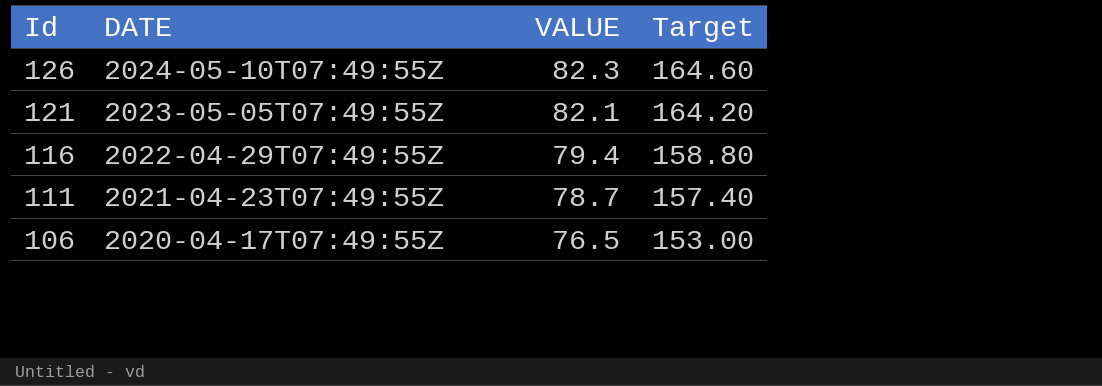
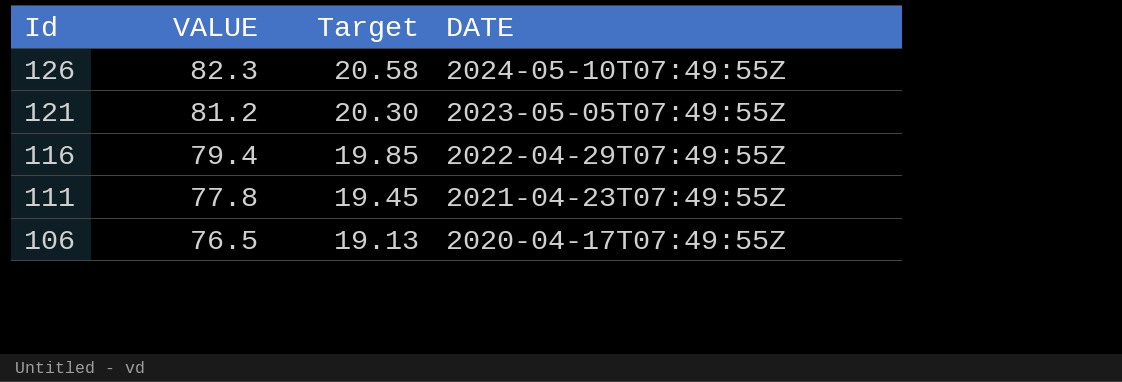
column Target | formula: [VALUE] * 2 -> [VALUE] * 0.25
column DATE | position: 2 -> 4
121 | VALUE: 82.1 -> 81.2
111 | VALUE: 78.7 -> 77.8

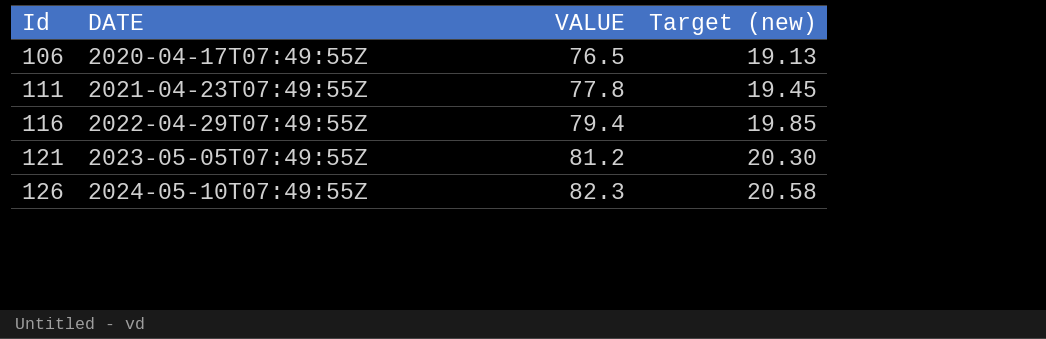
row order: Id descending -> Id ascending
column DATE | position: 4 -> 2
column name: Target -> Target (new)

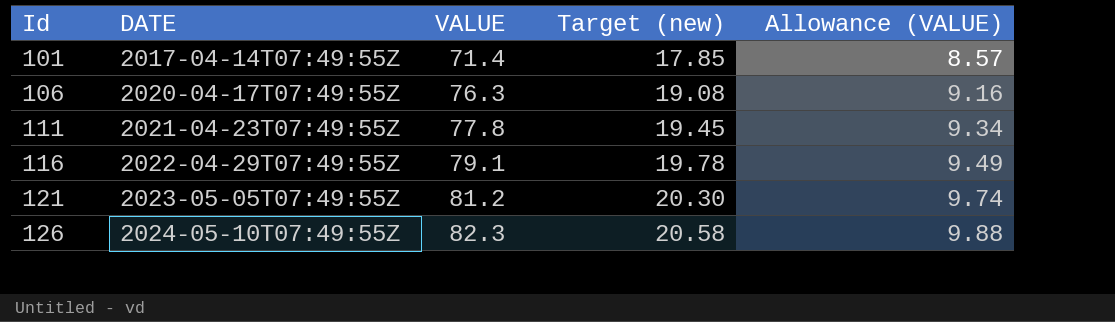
column Allowance (VALUE) | formula: none -> [VALUE] * 0.12
row 101: none -> 2017-04-14T07:49:55Z | 71.4 | 17.85 | 8.57
106 | VALUE: 76.5 -> 76.3
106 | Target (new): 19.13 -> 19.08
116 | VALUE: 79.4 -> 79.1
116 | Target (new): 19.85 -> 19.78

